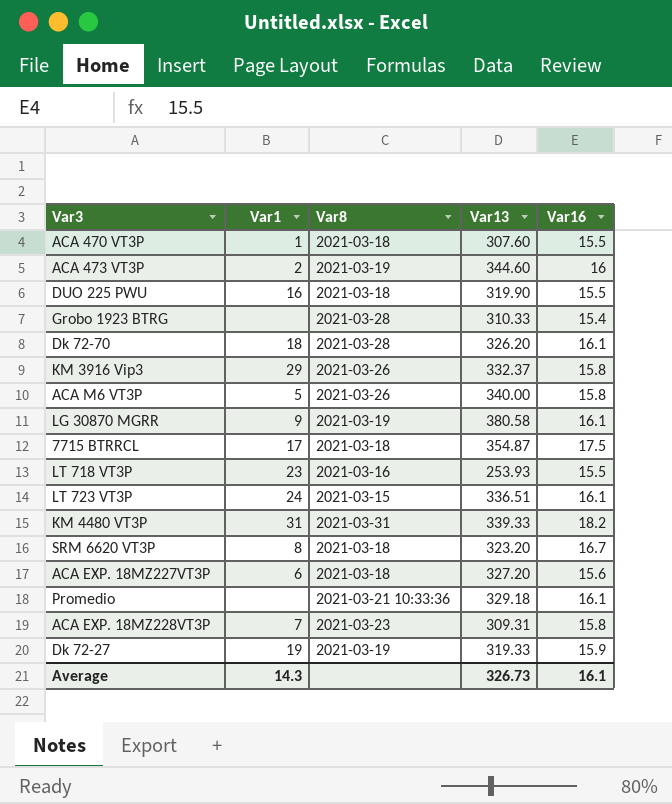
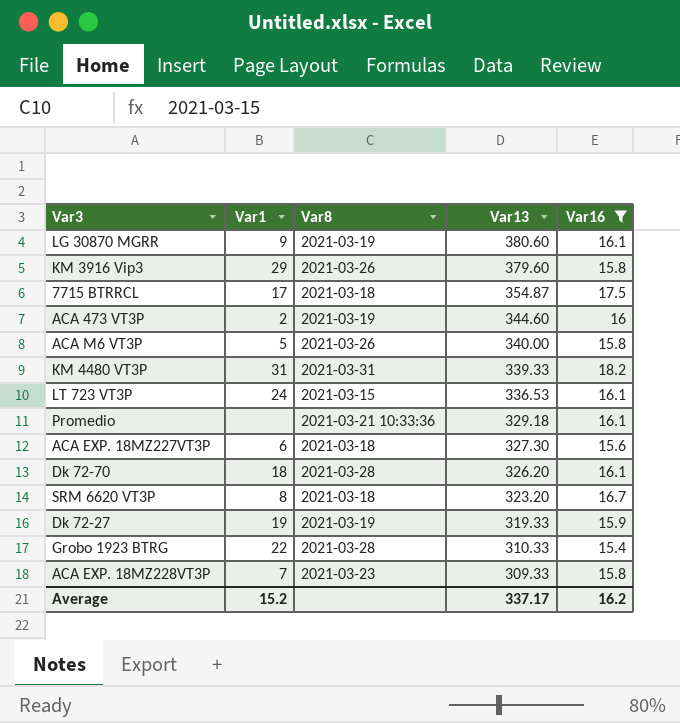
filter: none -> Var16 != 15.5
row order: none -> Var13 descending
LG 30870 MGRR | Var13: 380.58 -> 380.60
KM 3916 Vip3 | Var13: 332.37 -> 379.60
LT 723 VT3P | Var13: 336.51 -> 336.53
ACA EXP. 18MZ227VT3P | Var13: 327.20 -> 327.30
Grobo 1923 BTRG | Var1: none -> 22
ACA EXP. 18MZ228VT3P | Var13: 309.31 -> 309.33
Average | Var1: 14.3 -> 15.2
Average | Var13: 326.73 -> 337.17
Average | Var16: 16.1 -> 16.2

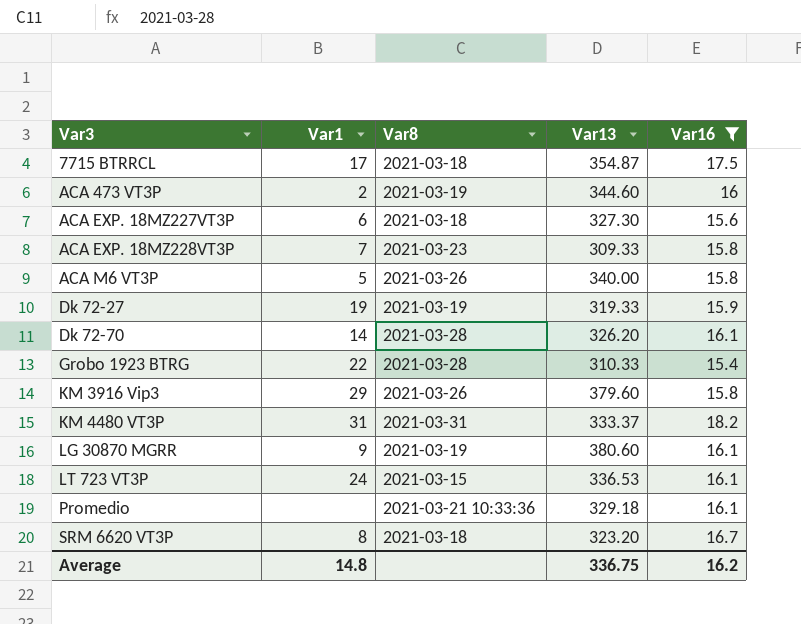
row order: Var13 descending -> Var3 ascending
Dk 72-70 | Var1: 18 -> 14
KM 4480 VT3P | Var13: 339.33 -> 333.37
Average | Var1: 15.2 -> 14.8
Average | Var13: 337.17 -> 336.75

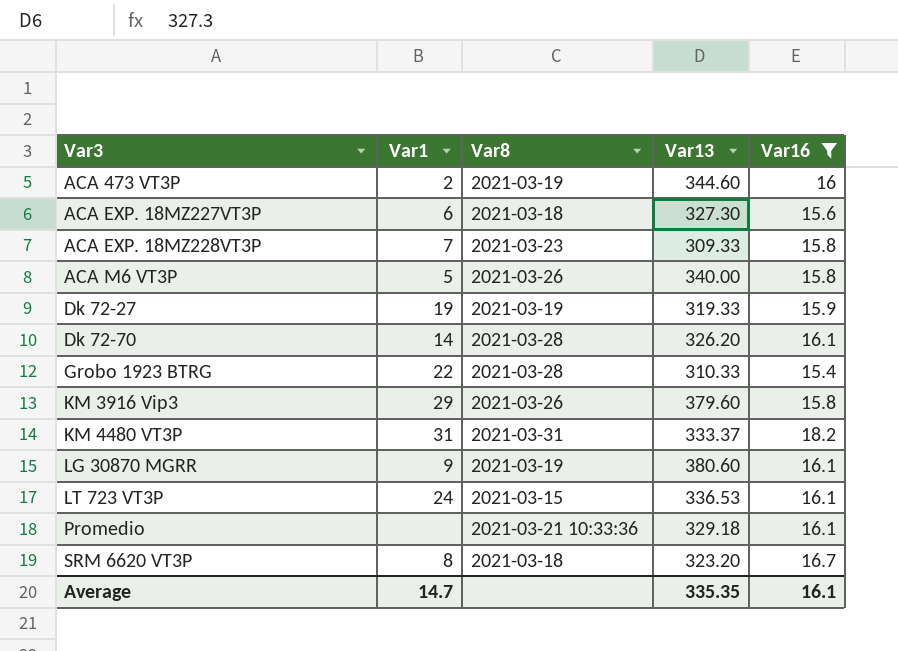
row 7715 BTRRCL: 17 | 2021-03-18 | 354.87 | 17.5 -> none
Average | Var1: 14.8 -> 14.7
Average | Var13: 336.75 -> 335.35
Average | Var16: 16.2 -> 16.1

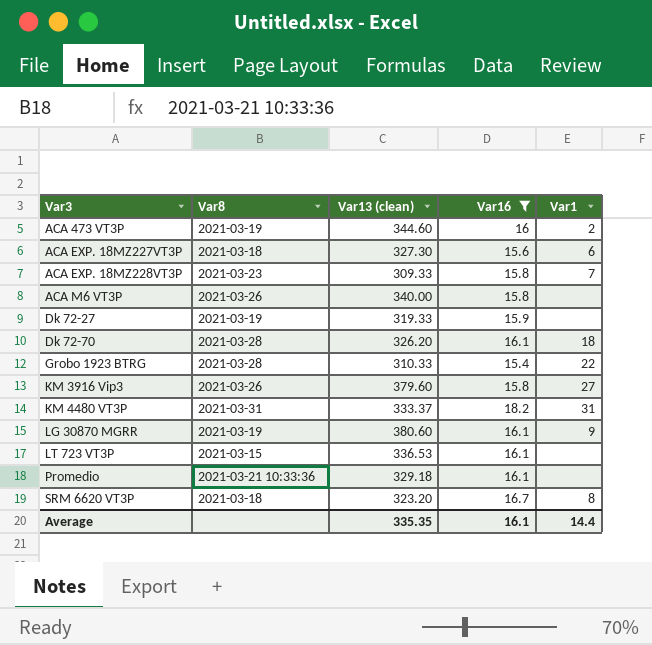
column name: Var13 -> Var13 (clean)
column Var1 | position: 2 -> 5
ACA M6 VT3P | Var1: 5 -> none
Dk 72-27 | Var1: 19 -> none
Dk 72-70 | Var1: 14 -> 18
KM 3916 Vip3 | Var1: 29 -> 27
LT 723 VT3P | Var1: 24 -> none
Average | Var1: 14.7 -> 14.4

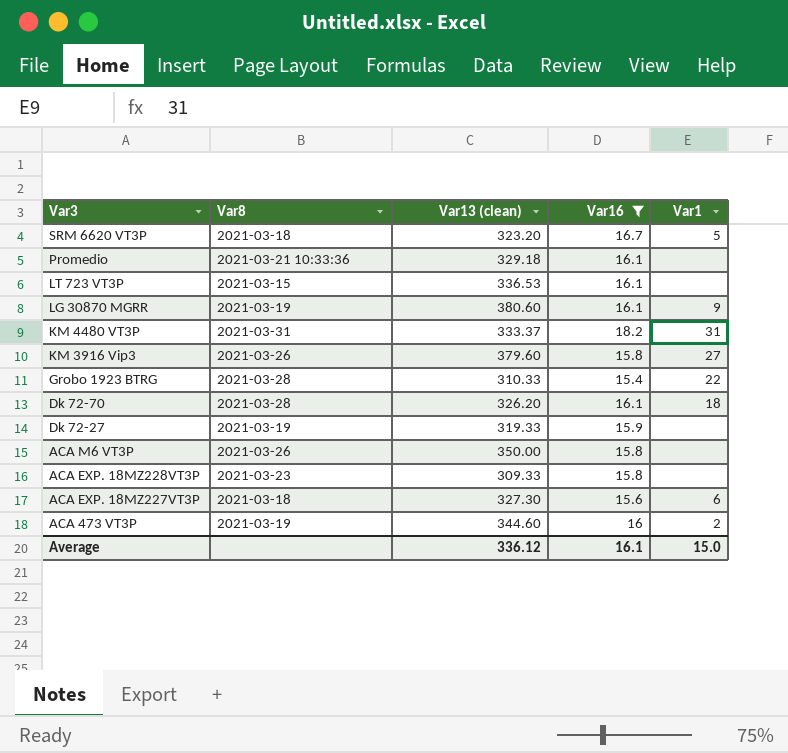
row order: Var3 ascending -> Var3 descending
SRM 6620 VT3P | Var1: 8 -> 5
ACA M6 VT3P | Var13 (clean): 340.00 -> 350.00
ACA EXP. 18MZ228VT3P | Var1: 7 -> none
Average | Var13 (clean): 335.35 -> 336.12
Average | Var1: 14.4 -> 15.0

